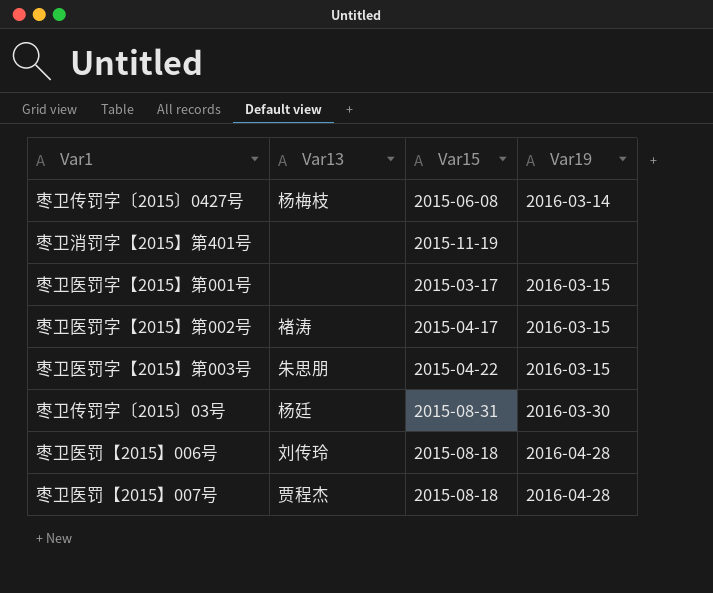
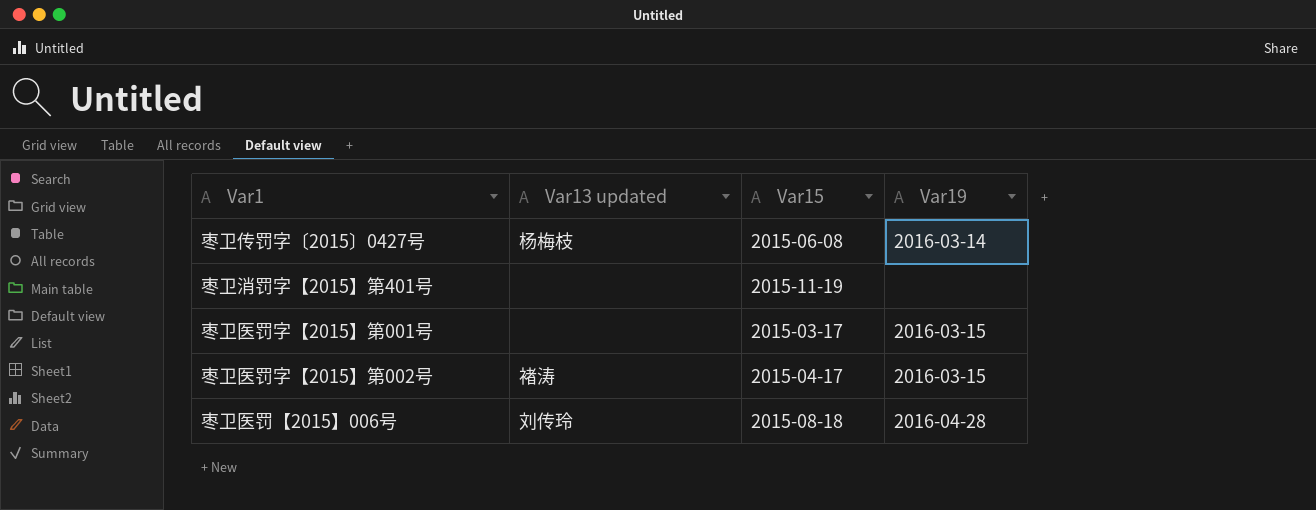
column name: Var13 -> Var13 updated
row 枣卫医罚字【2015】第003号: 朱思朋 | 2015-04-22 | 2016-03-15 -> none
row 枣卫传罚字〔2015〕03号: 杨廷 | 2015-08-31 | 2016-03-30 -> none
row 枣卫医罚【2015】007号: 贾程杰 | 2015-08-18 | 2016-04-28 -> none

